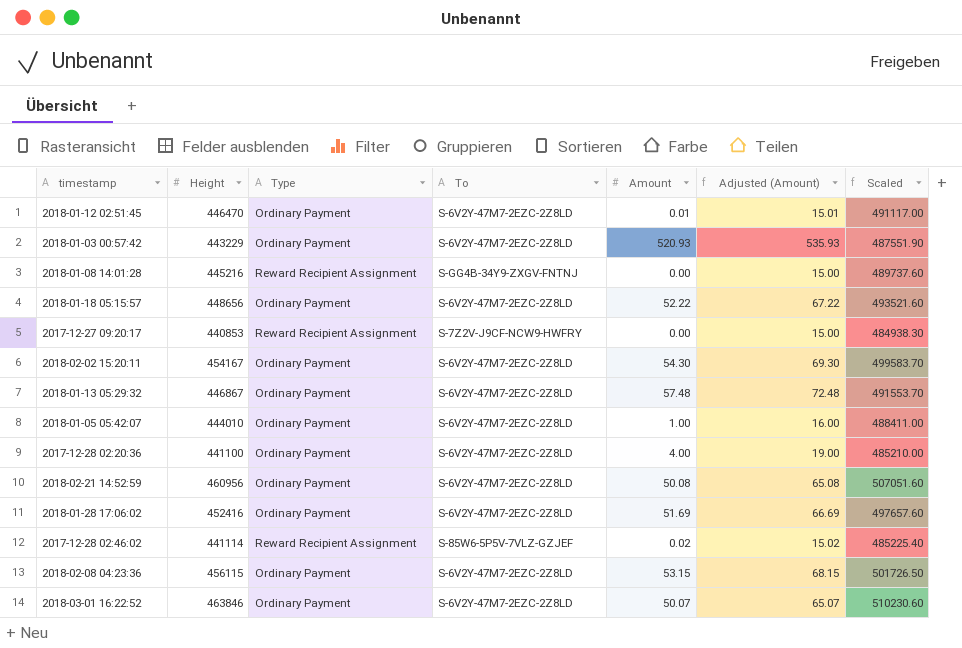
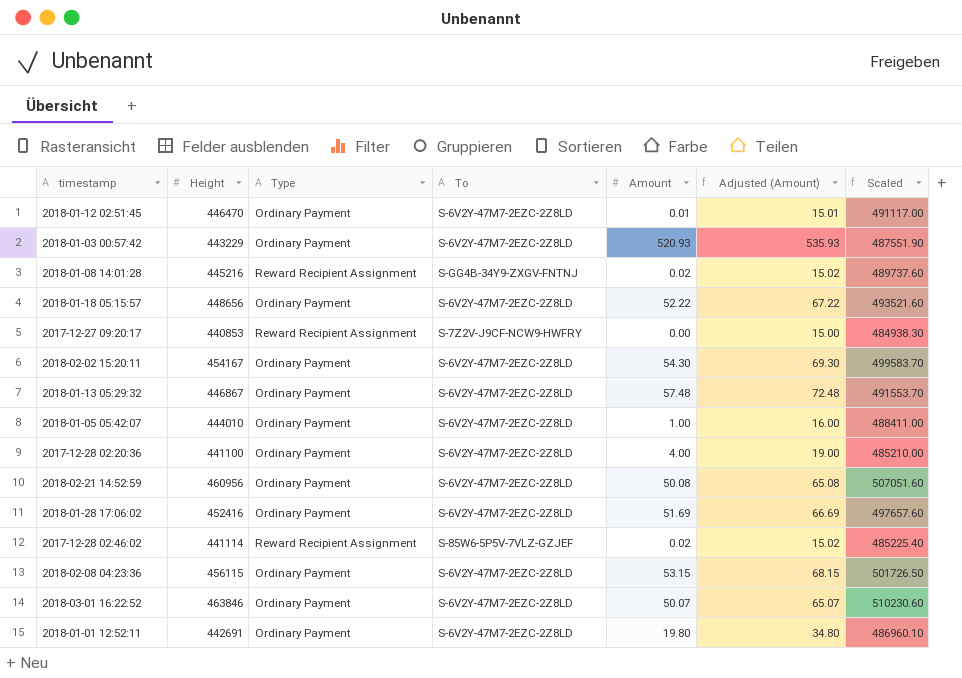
2018-01-08 14:01:28 | Amount: 0.00 -> 0.02
2018-01-08 14:01:28 | Adjusted (Amount): 15.00 -> 15.02
row 2018-01-01 12:52:11: none -> 442691 | Ordinary Payment | S-6V2Y-47M7-2EZC-2Z8LD | 19.80 | 34.80 | 486960.10

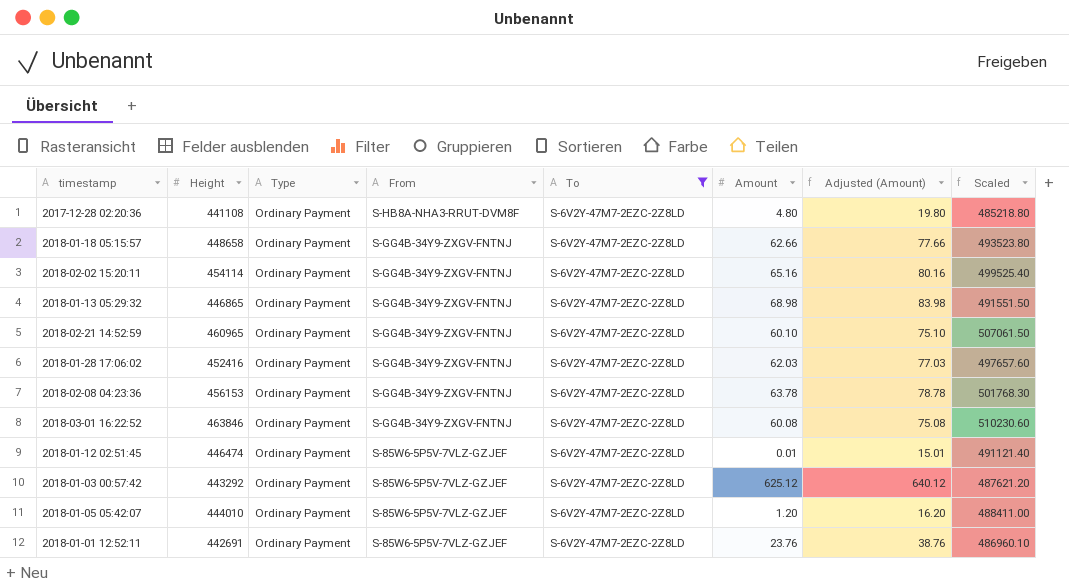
filter: none -> To = S-6V2Y-47M7-2EZC-2Z8LD
row order: none -> From descending
column From | position: none -> 4
2017-12-28 02:20:36 | Height: 441100 -> 441108
2017-12-28 02:20:36 | Amount: 4.00 -> 4.80
2017-12-28 02:20:36 | Adjusted (Amount): 19.00 -> 19.80
2017-12-28 02:20:36 | Scaled: 485210.00 -> 485218.80
2018-01-18 05:15:57 | Height: 448656 -> 448658
2018-01-18 05:15:57 | Amount: 52.22 -> 62.66
2018-01-18 05:15:57 | Adjusted (Amount): 67.22 -> 77.66
2018-01-18 05:15:57 | Scaled: 493521.60 -> 493523.80
2018-02-02 15:20:11 | Height: 454167 -> 454114
2018-02-02 15:20:11 | Amount: 54.30 -> 65.16
2018-02-02 15:20:11 | Adjusted (Amount): 69.30 -> 80.16
2018-02-02 15:20:11 | Scaled: 499583.70 -> 499525.40
2018-01-13 05:29:32 | Height: 446867 -> 446865
2018-01-13 05:29:32 | Amount: 57.48 -> 68.98
2018-01-13 05:29:32 | Adjusted (Amount): 72.48 -> 83.98
2018-01-13 05:29:32 | Scaled: 491553.70 -> 491551.50
2018-02-21 14:52:59 | Height: 460956 -> 460965
2018-02-21 14:52:59 | Amount: 50.08 -> 60.10
2018-02-21 14:52:59 | Adjusted (Amount): 65.08 -> 75.10
2018-02-21 14:52:59 | Scaled: 507051.60 -> 507061.50
2018-01-28 17:06:02 | Amount: 51.69 -> 62.03
2018-01-28 17:06:02 | Adjusted (Amount): 66.69 -> 77.03
2018-02-08 04:23:36 | Height: 456115 -> 456153
2018-02-08 04:23:36 | Amount: 53.15 -> 63.78
2018-02-08 04:23:36 | Adjusted (Amount): 68.15 -> 78.78
2018-02-08 04:23:36 | Scaled: 501726.50 -> 501768.30
2018-03-01 16:22:52 | Amount: 50.07 -> 60.08
2018-03-01 16:22:52 | Adjusted (Amount): 65.07 -> 75.08
2018-01-12 02:51:45 | Height: 446470 -> 446474
2018-01-12 02:51:45 | Scaled: 491117.00 -> 491121.40
2018-01-03 00:57:42 | Height: 443229 -> 443292
2018-01-03 00:57:42 | Amount: 520.93 -> 625.12
2018-01-03 00:57:42 | Adjusted (Amount): 535.93 -> 640.12
2018-01-03 00:57:42 | Scaled: 487551.90 -> 487621.20
2018-01-05 05:42:07 | Amount: 1.00 -> 1.20
2018-01-05 05:42:07 | Adjusted (Amount): 16.00 -> 16.20
2018-01-01 12:52:11 | Amount: 19.80 -> 23.76
2018-01-01 12:52:11 | Adjusted (Amount): 34.80 -> 38.76

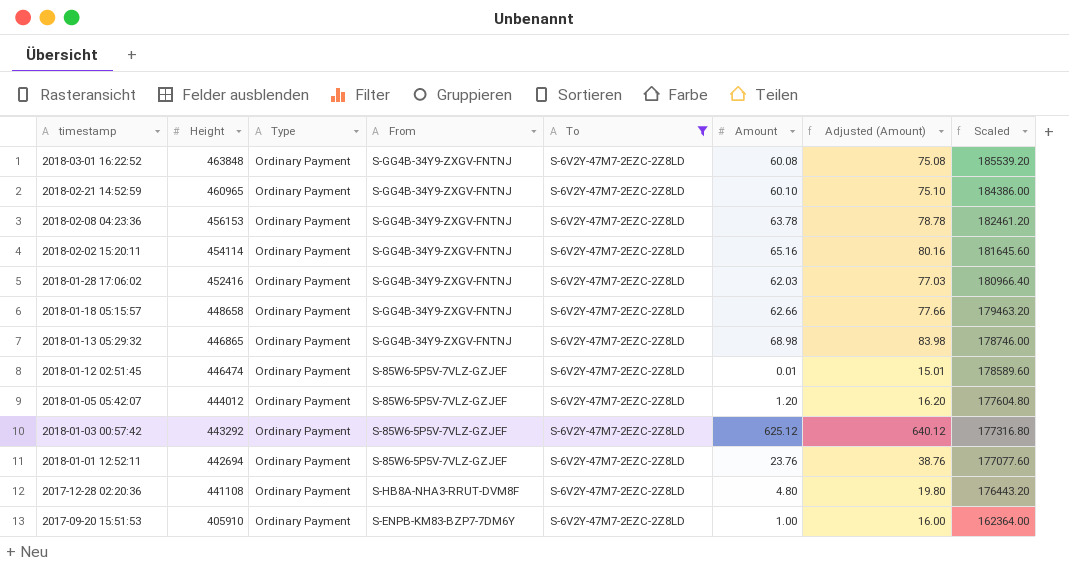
row order: From descending -> timestamp descending
column Scaled | formula: [Height] * 1.1 -> [Height] * 0.4
2018-03-01 16:22:52 | Height: 463846 -> 463848
2018-01-05 05:42:07 | Height: 444010 -> 444012
2018-01-01 12:52:11 | Height: 442691 -> 442694
row 2017-09-20 15:51:53: none -> 405910 | Ordinary Payment | S-ENPB-KM83-BZP7-7DM6Y | S-6V2Y-47M7-2EZC-2Z8LD | 1.00 | 16.00 | 162364.00

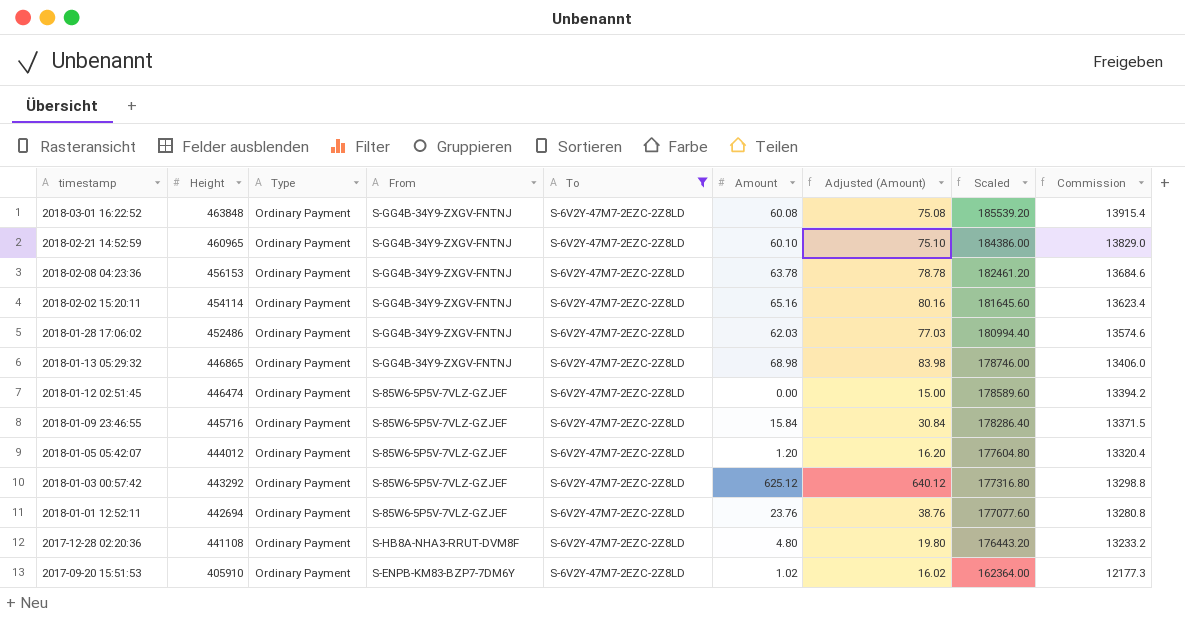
column Commission | formula: none -> [Height] * 0.03
row 2018-01-18 05:15:57: 448658 | Ordinary Payment | S-GG4B-34Y9-ZXGV-FNTNJ | S-6V2Y-47M7-2EZC-2Z8LD | 62.66 | 77.66 | 179463.20 -> none
2018-01-28 17:06:02 | Height: 452416 -> 452486
2018-01-28 17:06:02 | Scaled: 180966.40 -> 180994.40
2018-01-12 02:51:45 | Amount: 0.01 -> 0.00
2018-01-12 02:51:45 | Adjusted (Amount): 15.01 -> 15.00
row 2018-01-09 23:46:55: none -> 445716 | Ordinary Payment | S-85W6-5P5V-7VLZ-GZJEF | S-6V2Y-47M7-2EZC-2Z8LD | 15.84 | 30.84 | 178286.40 | 13371.5
2017-09-20 15:51:53 | Amount: 1.00 -> 1.02
2017-09-20 15:51:53 | Adjusted (Amount): 16.00 -> 16.02

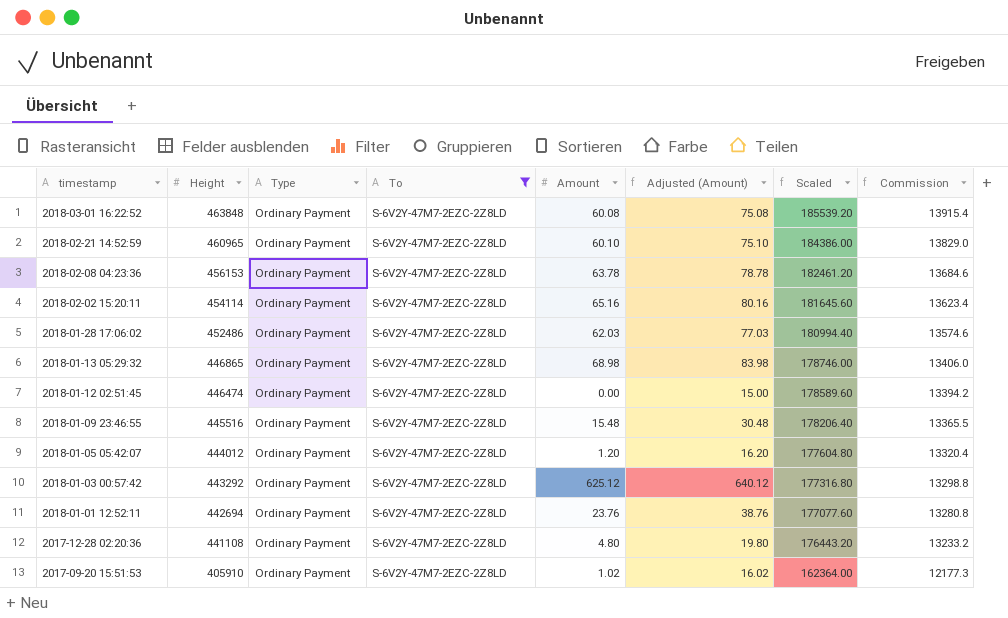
column From | position: 4 -> none
2018-01-09 23:46:55 | Height: 445716 -> 445516
2018-01-09 23:46:55 | Amount: 15.84 -> 15.48
2018-01-09 23:46:55 | Adjusted (Amount): 30.84 -> 30.48
2018-01-09 23:46:55 | Scaled: 178286.40 -> 178206.40
2018-01-09 23:46:55 | Commission: 13371.5 -> 13365.5

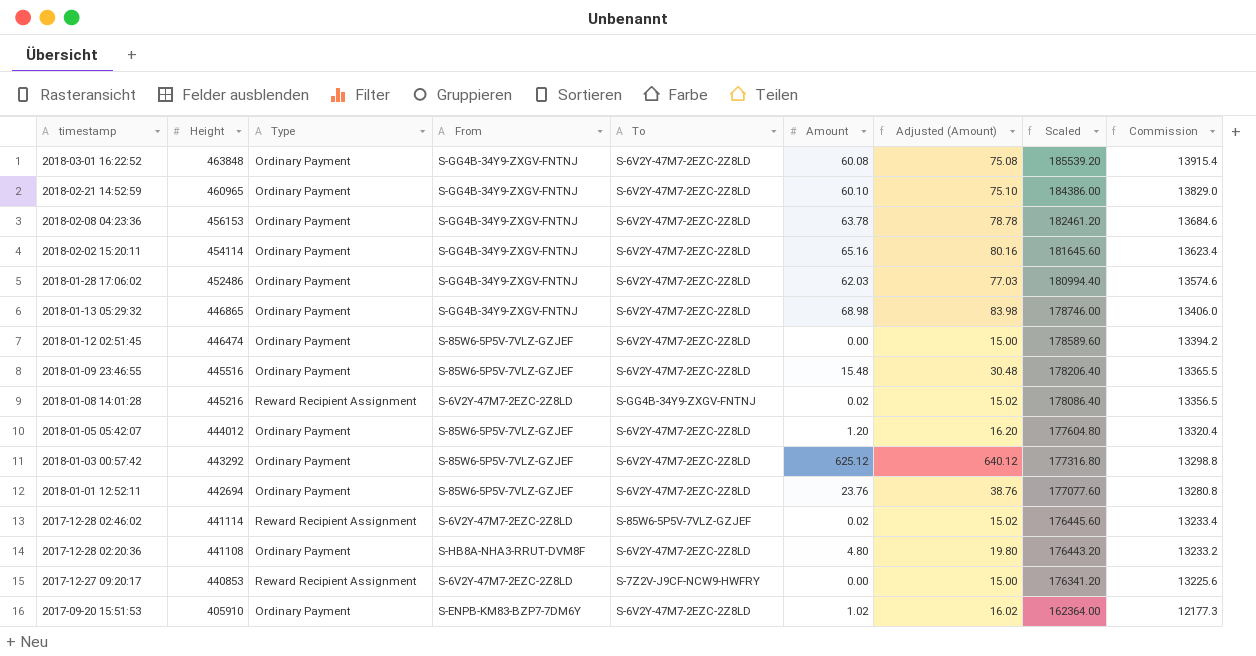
filter: To = S-6V2Y-47M7-2EZC-2Z8LD -> none
column From | position: none -> 4

